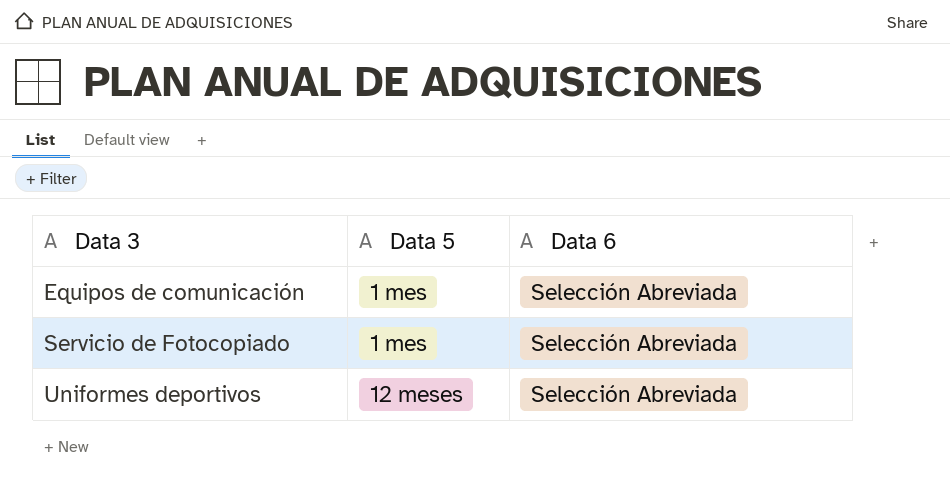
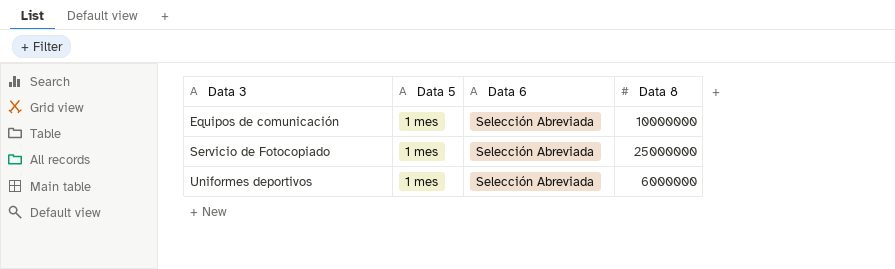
column Data 8 | position: none -> 4
Uniformes deportivos | Data 5: 12 meses -> 1 mes

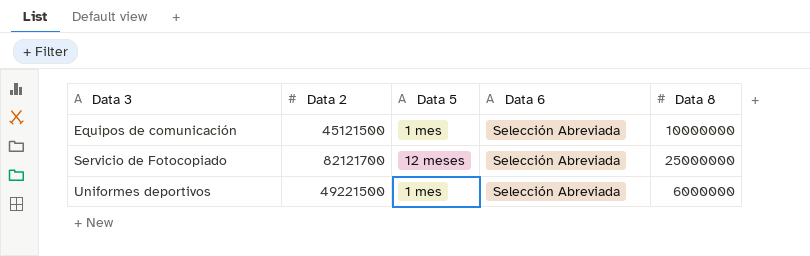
column Data 2 | position: none -> 2
Servicio de Fotocopiado | Data 5: 1 mes -> 12 meses

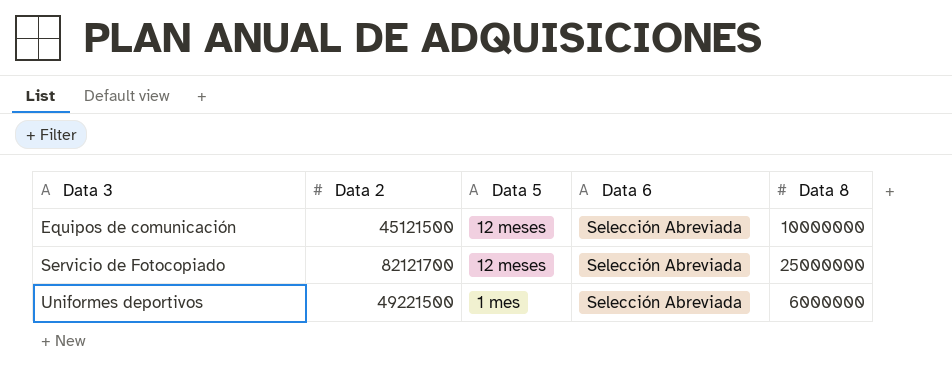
Equipos de comunicación | Data 5: 1 mes -> 12 meses

